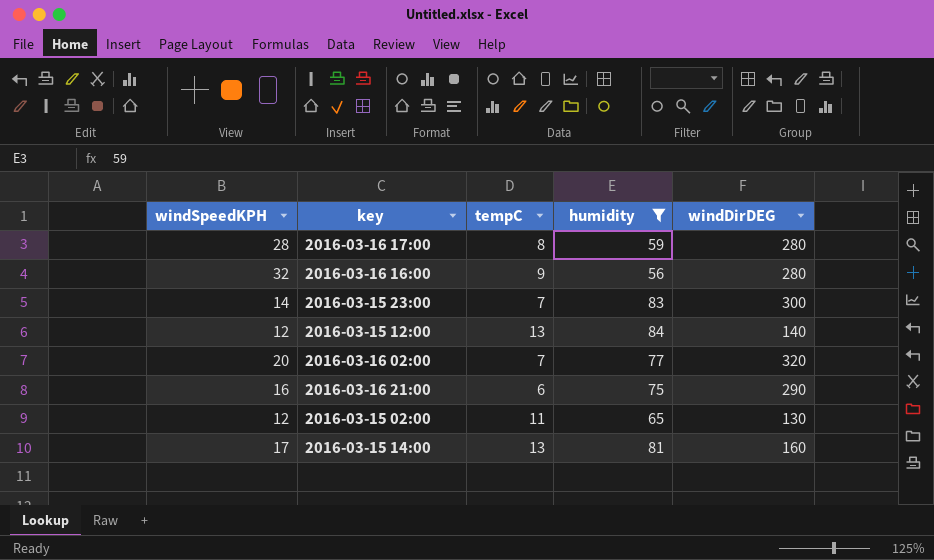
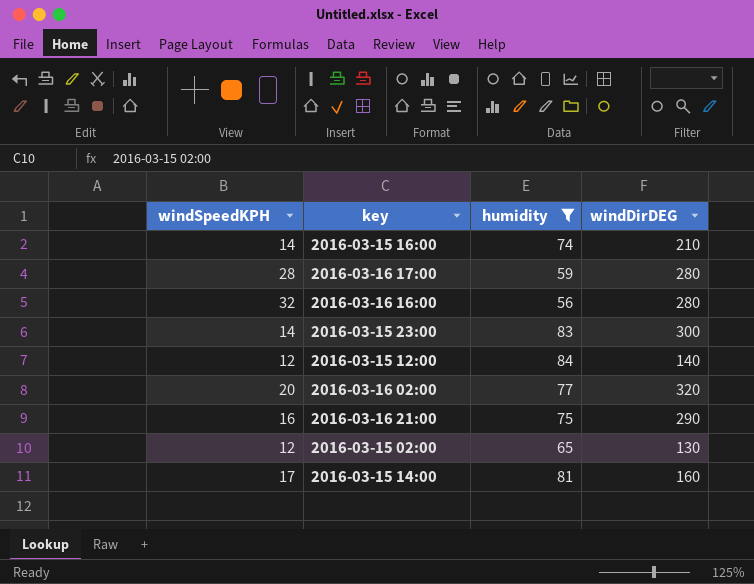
column tempC | position: 3 -> none
row 2016-03-15 16:00: none -> 14 | 74 | 210

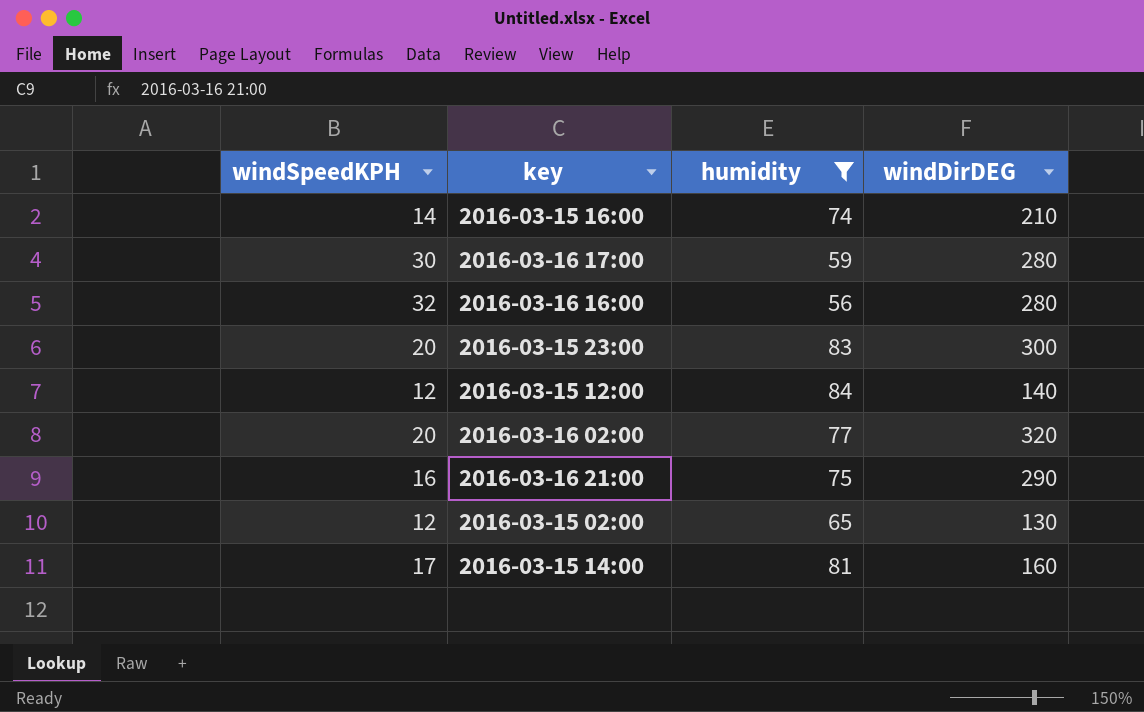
2016-03-16 17:00 | windSpeedKPH: 28 -> 30
2016-03-15 23:00 | windSpeedKPH: 14 -> 20

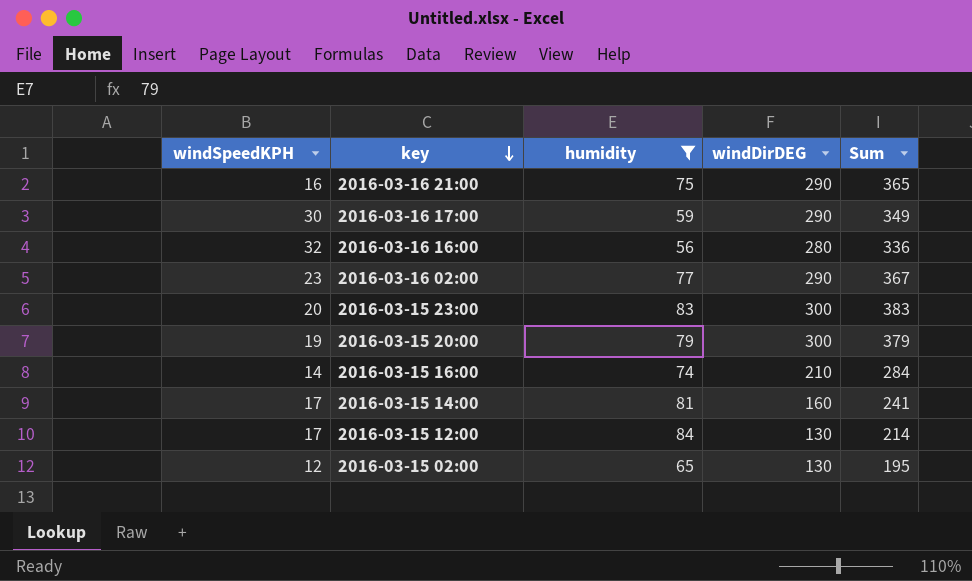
row order: none -> key descending
column Sum | formula: none -> [humidity] + [windDirDEG]
2016-03-16 17:00 | windDirDEG: 280 -> 290
2016-03-16 02:00 | windSpeedKPH: 20 -> 23
2016-03-16 02:00 | windDirDEG: 320 -> 290
row 2016-03-15 20:00: none -> 19 | 79 | 300 | 379
2016-03-15 12:00 | windSpeedKPH: 12 -> 17
2016-03-15 12:00 | windDirDEG: 140 -> 130

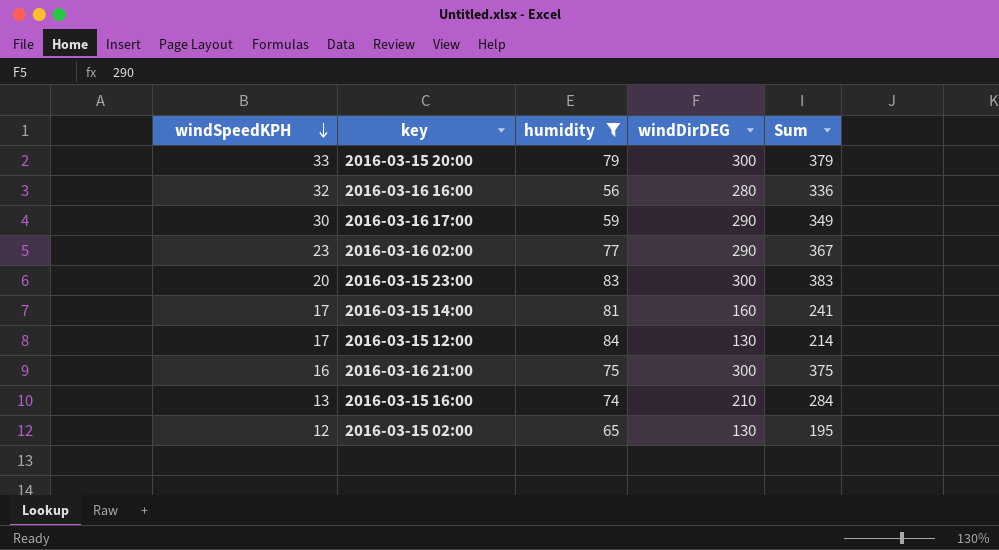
row order: key descending -> windSpeedKPH descending
2016-03-15 20:00 | windSpeedKPH: 19 -> 33
2016-03-16 21:00 | windDirDEG: 290 -> 300
2016-03-16 21:00 | Sum: 365 -> 375
2016-03-15 16:00 | windSpeedKPH: 14 -> 13

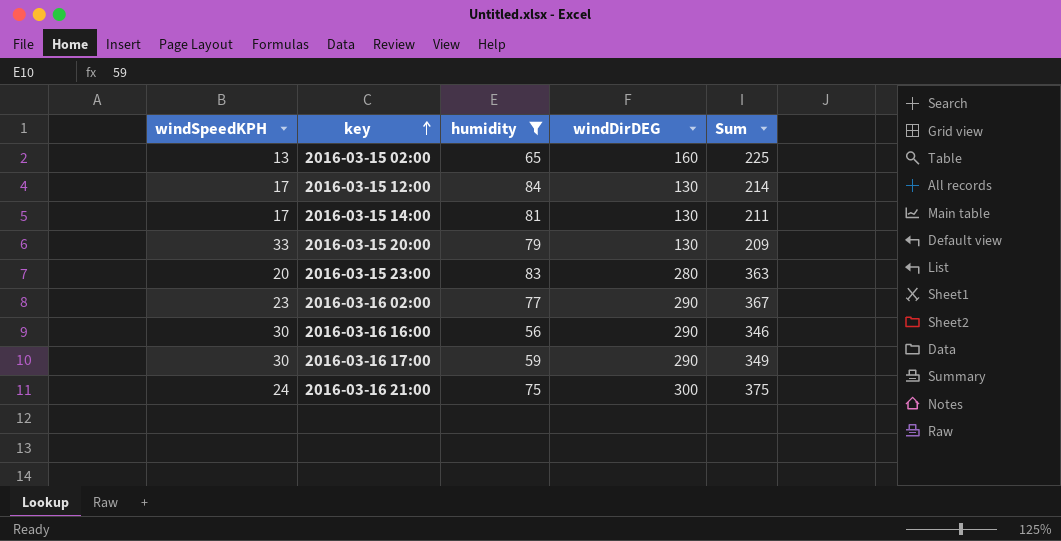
row order: windSpeedKPH descending -> key ascending
row 2016-03-15 16:00: 13 | 74 | 210 | 284 -> none
2016-03-15 02:00 | windSpeedKPH: 12 -> 13
2016-03-15 02:00 | windDirDEG: 130 -> 160
2016-03-15 02:00 | Sum: 195 -> 225
2016-03-15 14:00 | windDirDEG: 160 -> 130
2016-03-15 14:00 | Sum: 241 -> 211
2016-03-15 20:00 | windDirDEG: 300 -> 130
2016-03-15 20:00 | Sum: 379 -> 209
2016-03-15 23:00 | windDirDEG: 300 -> 280
2016-03-15 23:00 | Sum: 383 -> 363
2016-03-16 16:00 | windSpeedKPH: 32 -> 30
2016-03-16 16:00 | windDirDEG: 280 -> 290
2016-03-16 16:00 | Sum: 336 -> 346
2016-03-16 21:00 | windSpeedKPH: 16 -> 24

